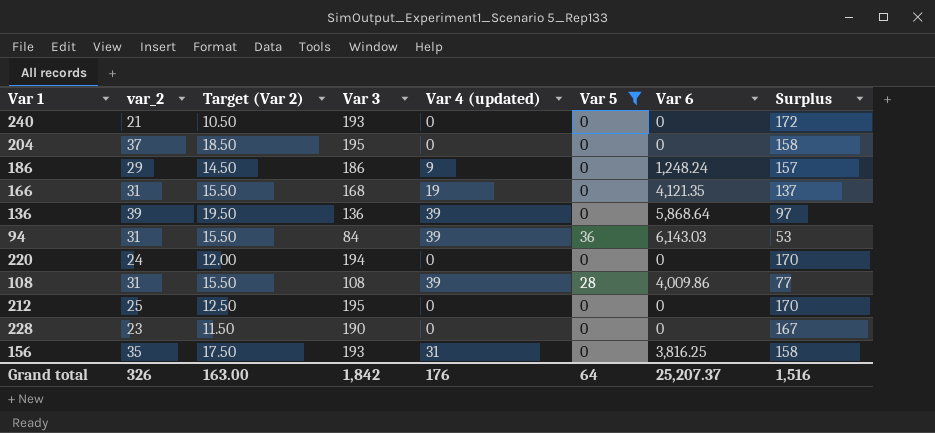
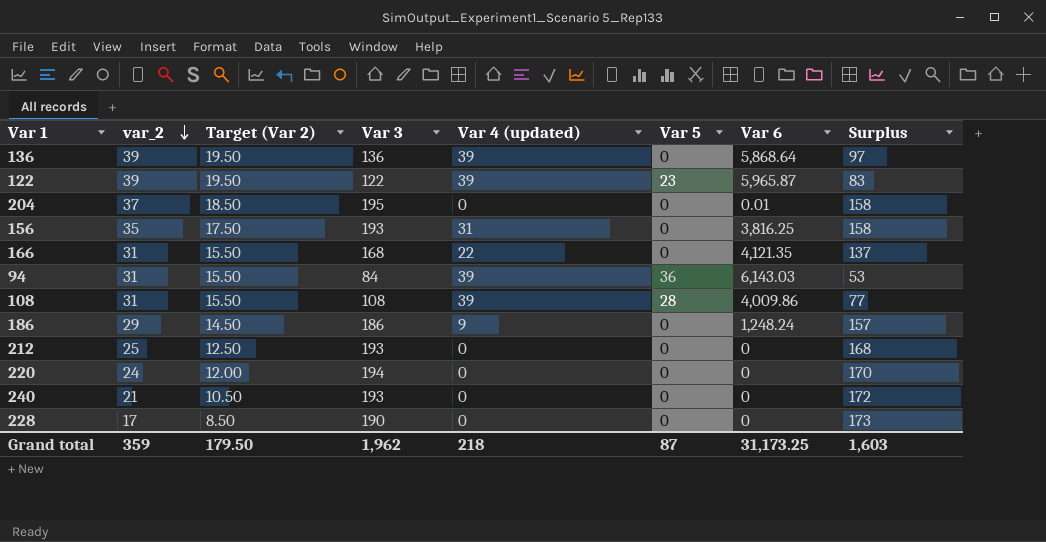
filter: Var 5 != 23 -> none
row order: none -> var_2 descending
204 | Var 6: 0 -> 0.01
166 | Var 4 (updated): 19 -> 22
212 | Var 3: 195 -> 193
212 | Surplus: 170 -> 168
228 | var_2: 23 -> 17
228 | Target (Var 2): 11.50 -> 8.50
228 | Surplus: 167 -> 173
Grand total | var_2: 326 -> 359
Grand total | Target (Var 2): 163.00 -> 179.50
Grand total | Var 3: 1,842 -> 1,962
Grand total | Var 4 (updated): 176 -> 218
Grand total | Var 5: 64 -> 87
Grand total | Var 6: 25,207.37 -> 31,173.25
Grand total | Surplus: 1,516 -> 1,603

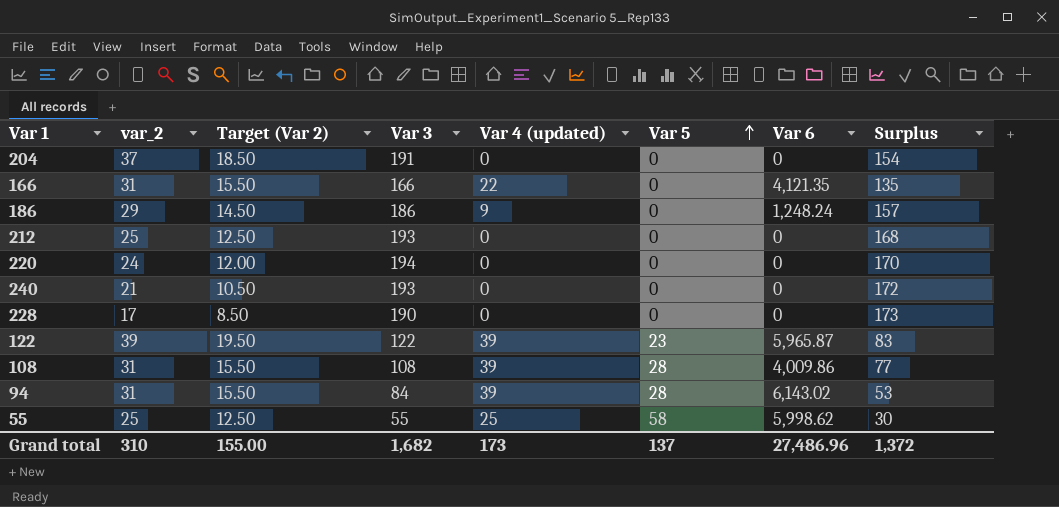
row order: var_2 descending -> Var 5 ascending
row 136: 39 | 19.50 | 136 | 39 | 0 | 5,868.64 | 97 -> none
row 156: 35 | 17.50 | 193 | 31 | 0 | 3,816.25 | 158 -> none
204 | Var 3: 195 -> 191
204 | Var 6: 0.01 -> 0
204 | Surplus: 158 -> 154
166 | Var 3: 168 -> 166
166 | Surplus: 137 -> 135
94 | Var 5: 36 -> 28
94 | Var 6: 6,143.03 -> 6,143.02
row 55: none -> 25 | 12.50 | 55 | 25 | 58 | 5,998.62 | 30
Grand total | var_2: 359 -> 310
Grand total | Target (Var 2): 179.50 -> 155.00
Grand total | Var 3: 1,962 -> 1,682
Grand total | Var 4 (updated): 218 -> 173
Grand total | Var 5: 87 -> 137
Grand total | Var 6: 31,173.25 -> 27,486.96
Grand total | Surplus: 1,603 -> 1,372

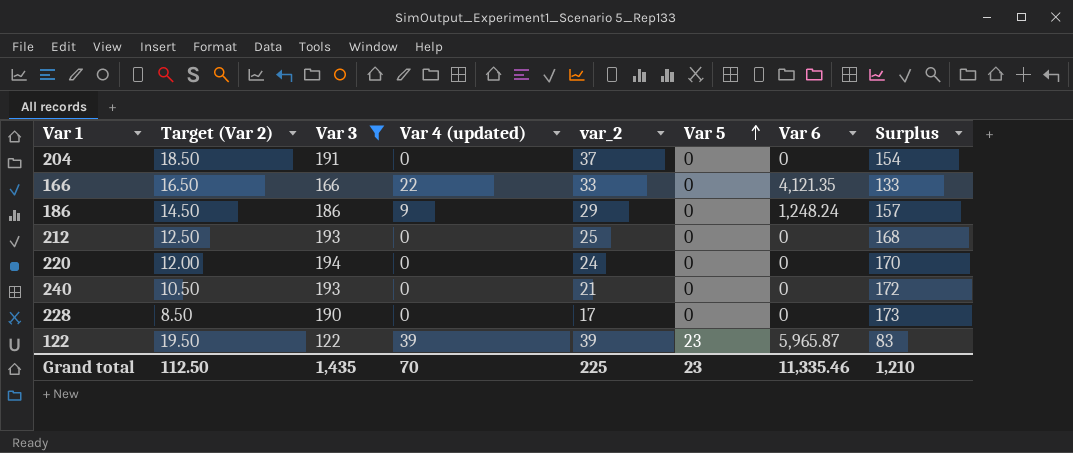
filter: none -> Var 3 >= 122
column var_2 | position: 2 -> 5
166 | Target (Var 2): 15.50 -> 16.50
166 | var_2: 31 -> 33
166 | Surplus: 135 -> 133
Grand total | Target (Var 2): 155.00 -> 112.50
Grand total | Var 3: 1,682 -> 1,435
Grand total | Var 4 (updated): 173 -> 70
Grand total | var_2: 310 -> 225
Grand total | Var 5: 137 -> 23
Grand total | Var 6: 27,486.96 -> 11,335.46
Grand total | Surplus: 1,372 -> 1,210

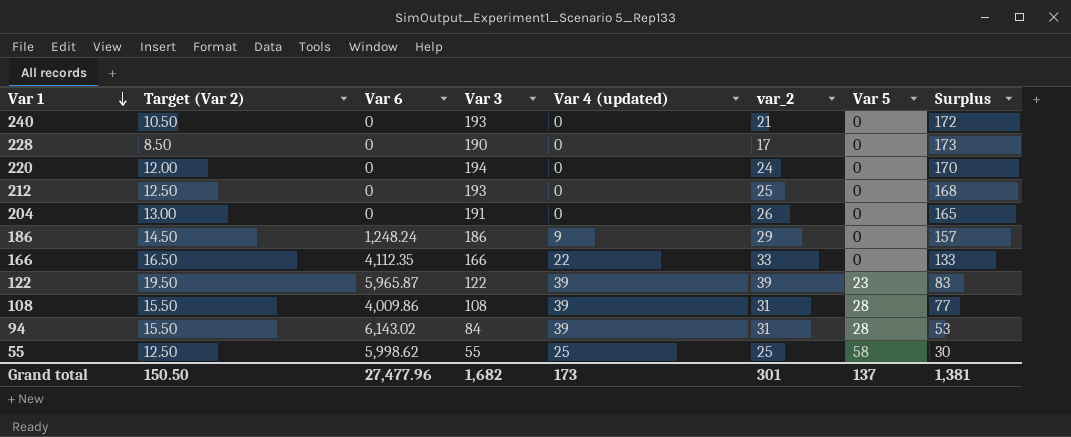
filter: Var 3 >= 122 -> none
row order: Var 5 ascending -> Var 1 descending
column Var 6 | position: 7 -> 3
204 | Target (Var 2): 18.50 -> 13.00
204 | var_2: 37 -> 26
204 | Surplus: 154 -> 165
166 | Var 6: 4,121.35 -> 4,112.35
Grand total | Target (Var 2): 112.50 -> 150.50
Grand total | Var 6: 11,335.46 -> 27,477.96
Grand total | Var 3: 1,435 -> 1,682
Grand total | Var 4 (updated): 70 -> 173
Grand total | var_2: 225 -> 301
Grand total | Var 5: 23 -> 137
Grand total | Surplus: 1,210 -> 1,381

